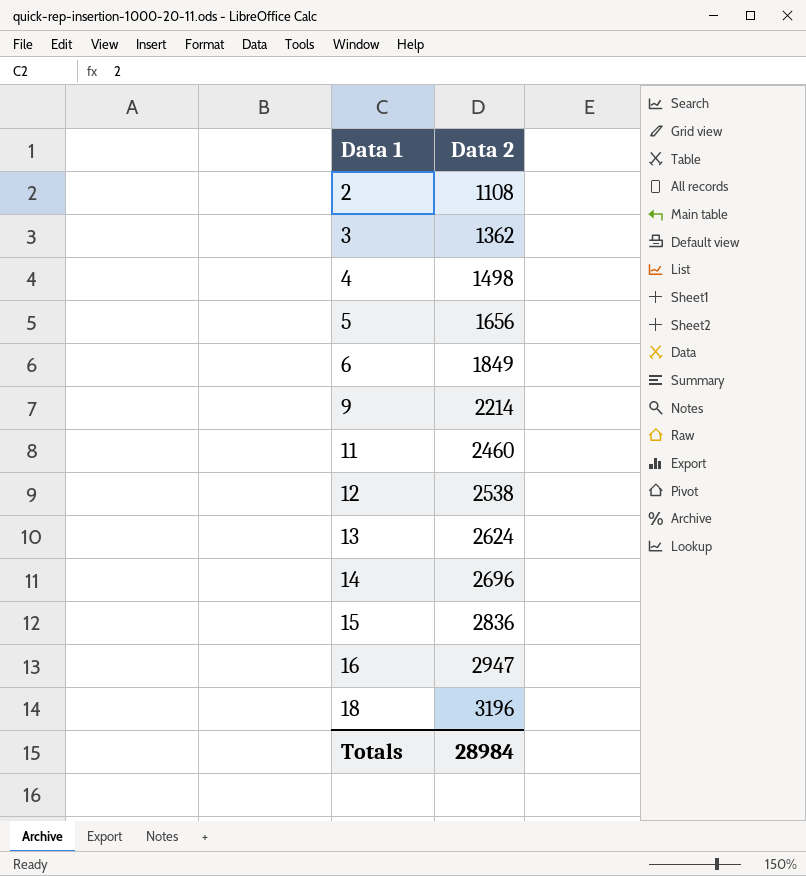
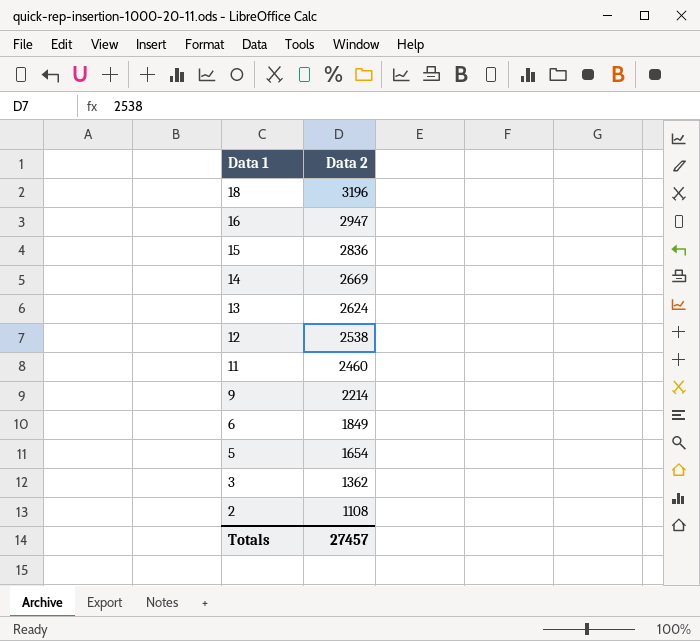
row order: Data 1 ascending -> Data 1 descending
row 4: 1498 -> none
14 | Data 2: 2696 -> 2669
5 | Data 2: 1656 -> 1654
Totals | Data 2: 28984 -> 27457

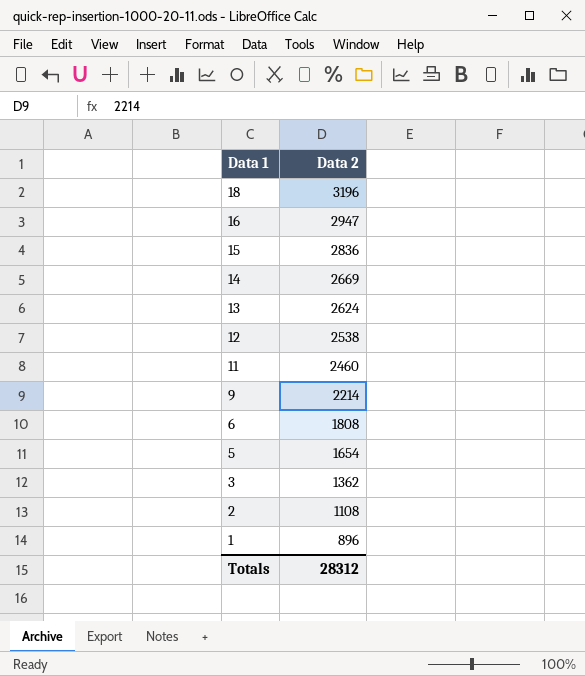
6 | Data 2: 1849 -> 1808
row 1: none -> 896
Totals | Data 2: 27457 -> 28312

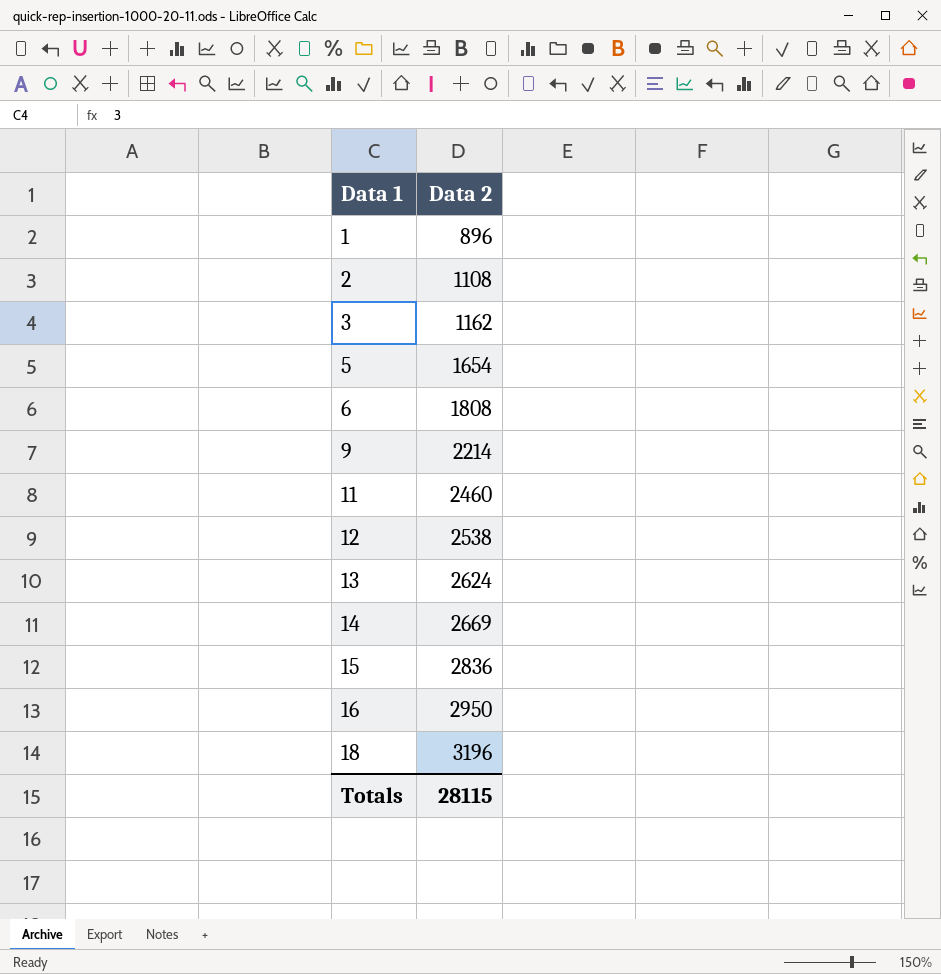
row order: Data 1 descending -> Data 1 ascending
3 | Data 2: 1362 -> 1162
16 | Data 2: 2947 -> 2950
Totals | Data 2: 28312 -> 28115

